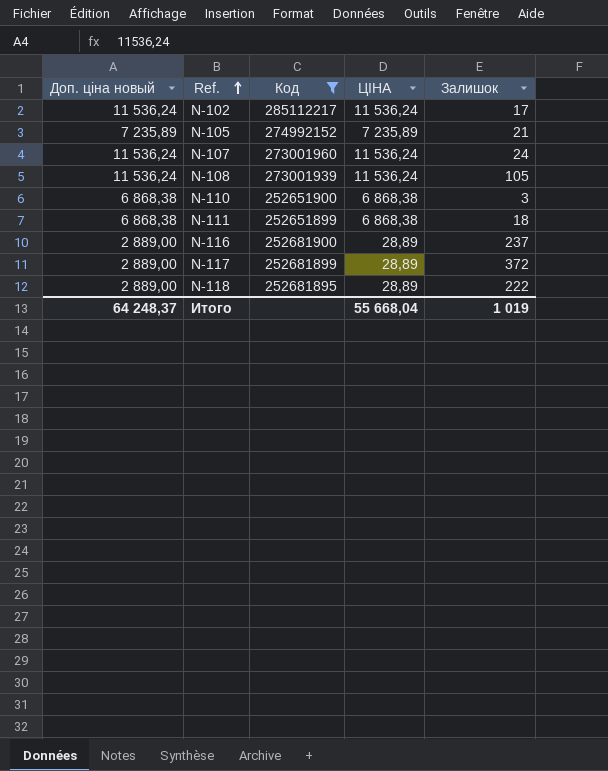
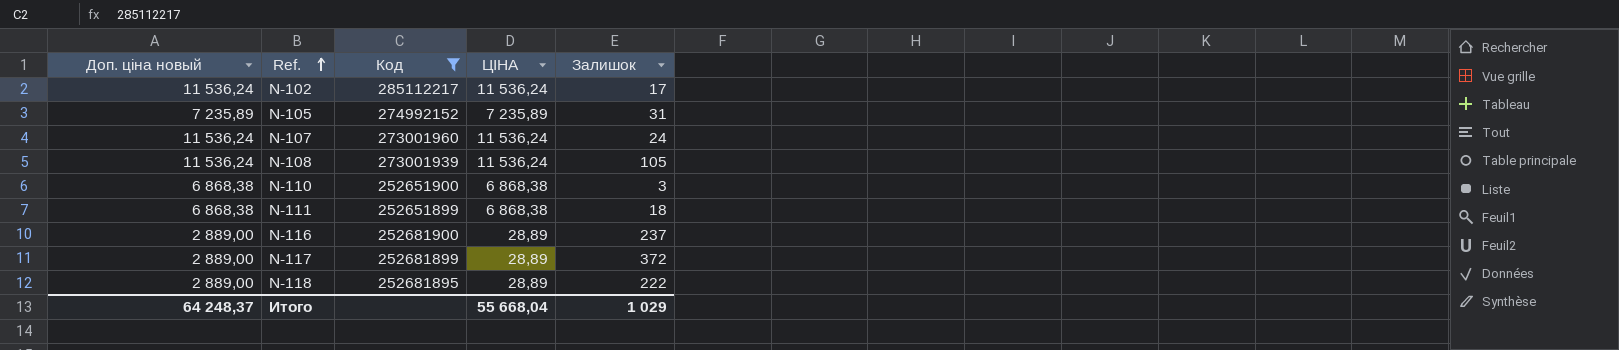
N-105 | Залишок: 21 -> 31
Итого | Залишок: 1 019 -> 1 029

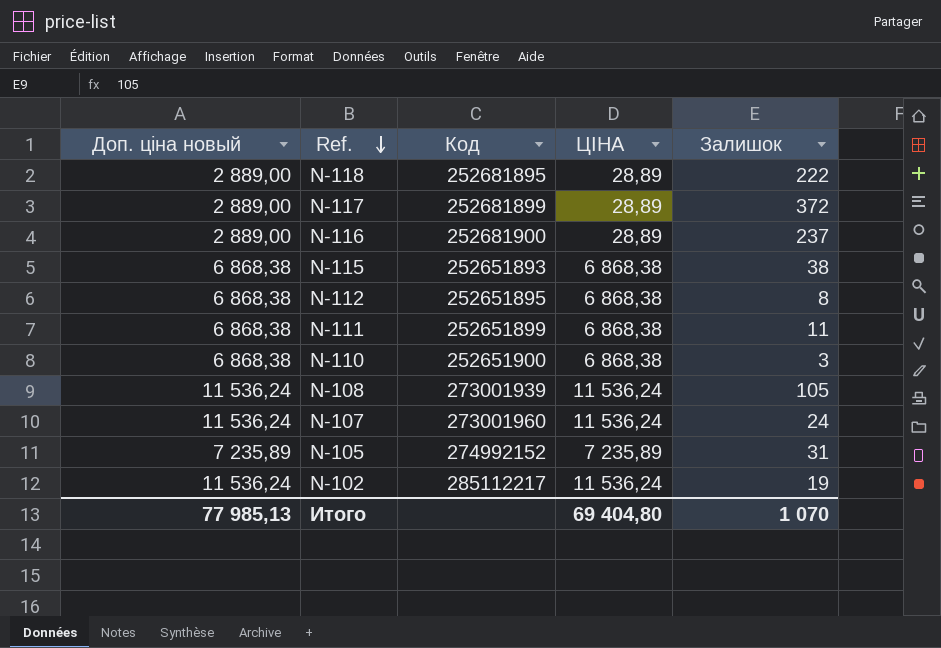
filter: Код >= 252651899 -> none
row order: Ref. ascending -> Ref. descending
N-111 | Залишок: 18 -> 11
N-102 | Залишок: 17 -> 19
Итого | Доп. ціна новый: 64 248,37 -> 77 985,13
Итого | ЦІНА: 55 668,04 -> 69 404,80
Итого | Залишок: 1 029 -> 1 070

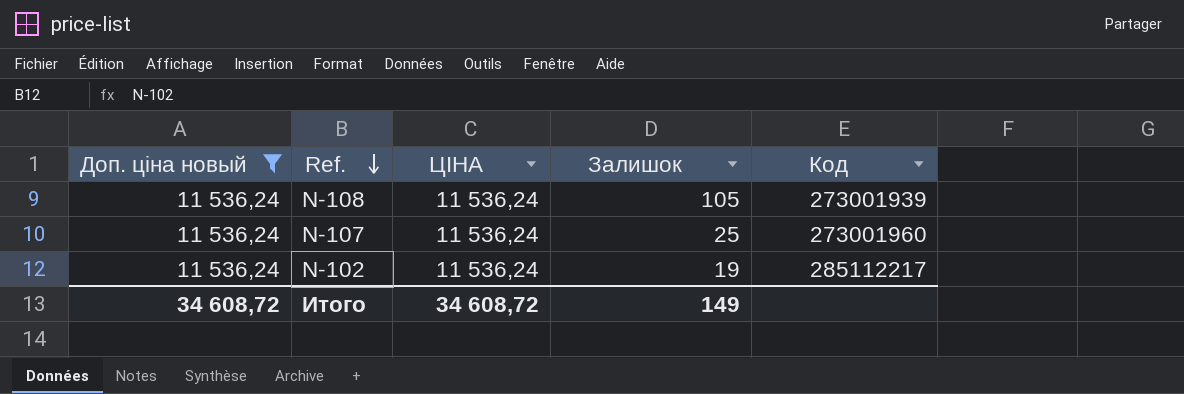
filter: none -> Доп. ціна новый = 11 536,24
column Код | position: 3 -> 5
N-107 | Залишок: 24 -> 25
Итого | Доп. ціна новый: 77 985,13 -> 34 608,72
Итого | ЦІНА: 69 404,80 -> 34 608,72
Итого | Залишок: 1 070 -> 149

